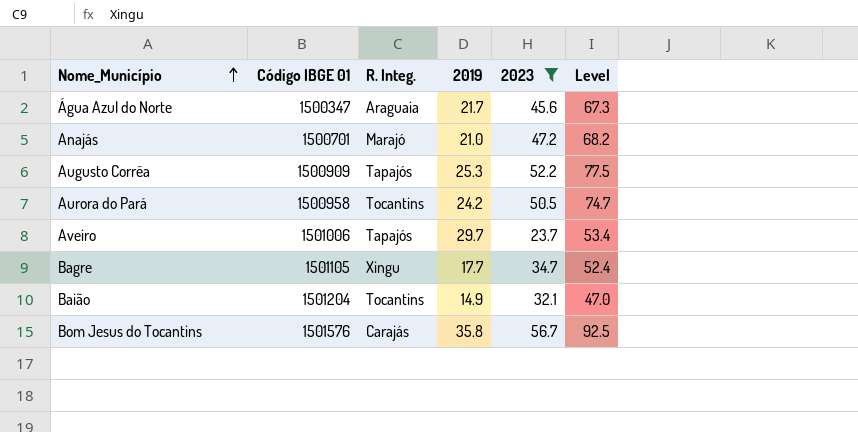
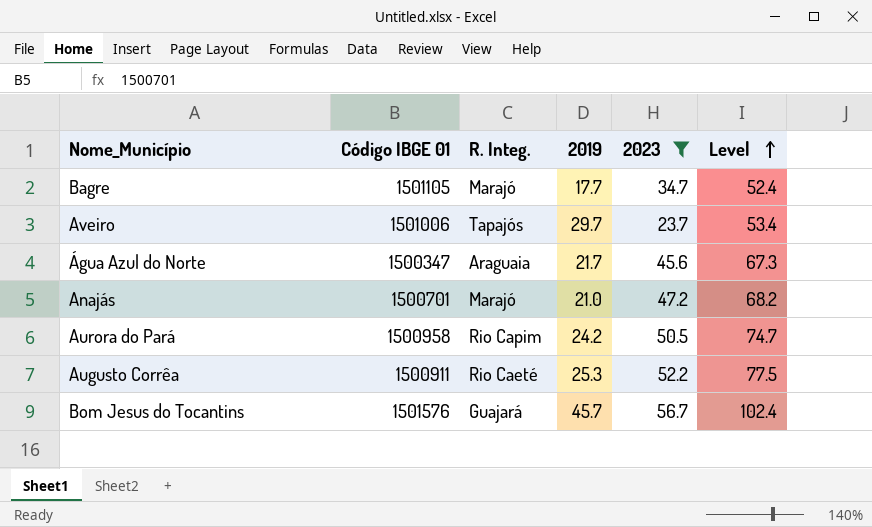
row order: Nome_Município ascending -> Level ascending
row Baião: 1501204 | Tocantins | 14.9 | 32.1 | 47.0 -> none
Bagre | R. Integ.: Xingu -> Marajó
Aurora do Pará | R. Integ.: Tocantins -> Rio Capim
Augusto Corrêa | Código IBGE 01: 1500909 -> 1500911
Augusto Corrêa | R. Integ.: Tapajós -> Rio Caeté
Bom Jesus do Tocantins | R. Integ.: Carajás -> Guajará
Bom Jesus do Tocantins | 2019: 35.8 -> 45.7
Bom Jesus do Tocantins | Level: 92.5 -> 102.4

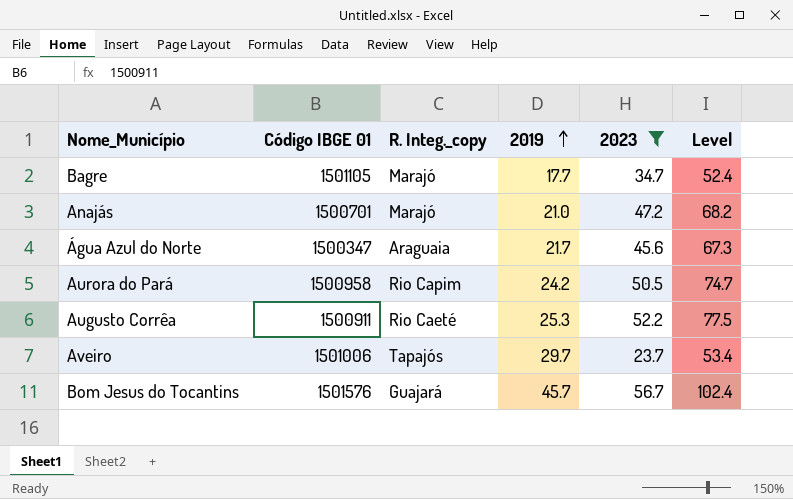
row order: Level ascending -> 2019 ascending
column name: R. Integ. -> R. Integ._copy

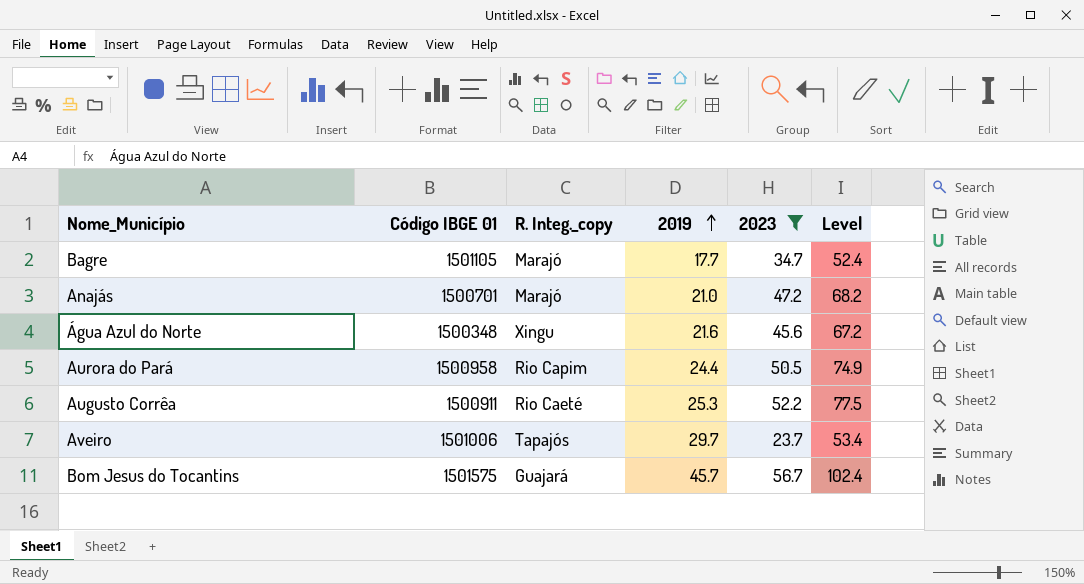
Água Azul do Norte | Código IBGE 01: 1500347 -> 1500348
Água Azul do Norte | R. Integ._copy: Araguaia -> Xingu
Água Azul do Norte | 2019: 21.7 -> 21.6
Água Azul do Norte | Level: 67.3 -> 67.2
Aurora do Pará | 2019: 24.2 -> 24.4
Aurora do Pará | Level: 74.7 -> 74.9
Bom Jesus do Tocantins | Código IBGE 01: 1501576 -> 1501575

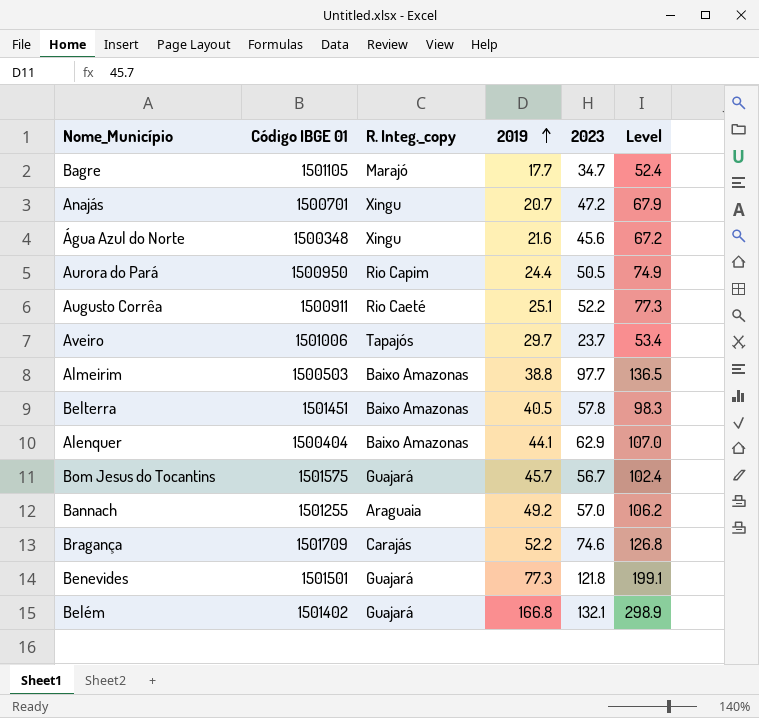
filter: 2023 <= 56.7 -> none
Anajás | R. Integ._copy: Marajó -> Xingu
Anajás | 2019: 21.0 -> 20.7
Anajás | Level: 68.2 -> 67.9
Aurora do Pará | Código IBGE 01: 1500958 -> 1500950
Augusto Corrêa | 2019: 25.3 -> 25.1
Augusto Corrêa | Level: 77.5 -> 77.3

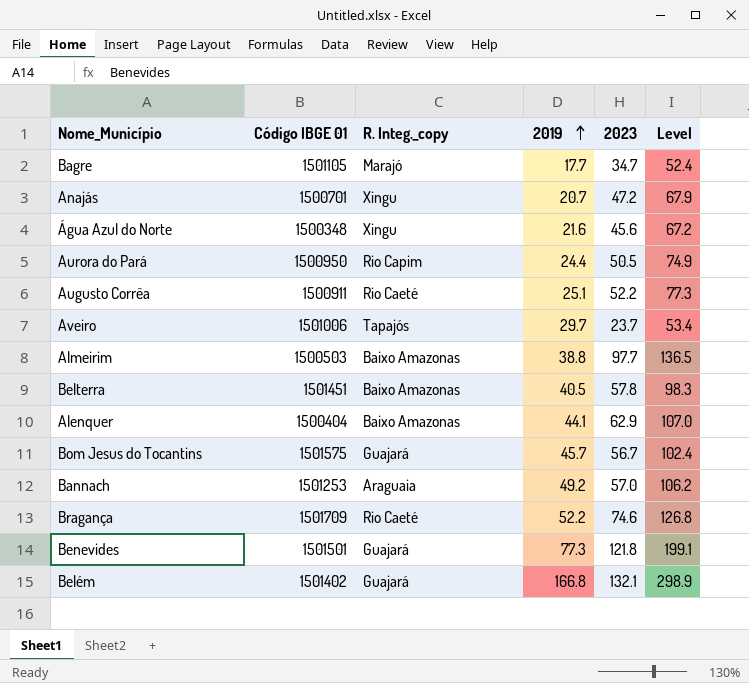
Bannach | Código IBGE 01: 1501255 -> 1501253
Bragança | R. Integ._copy: Carajás -> Rio Caeté

